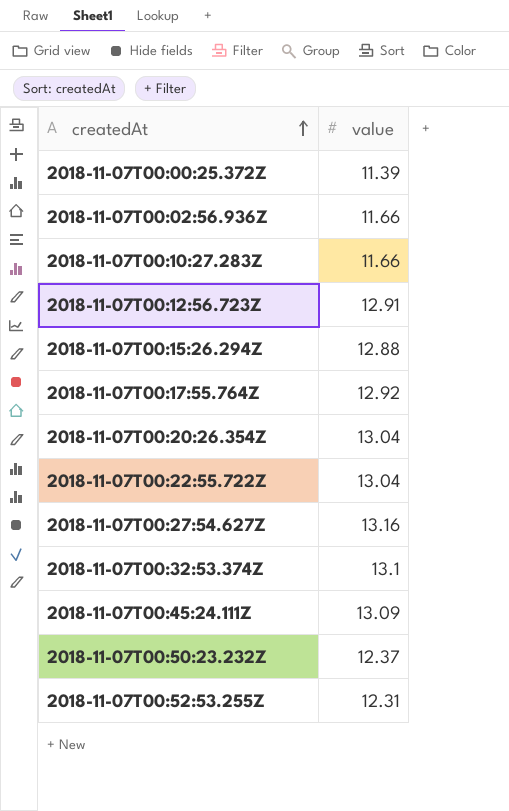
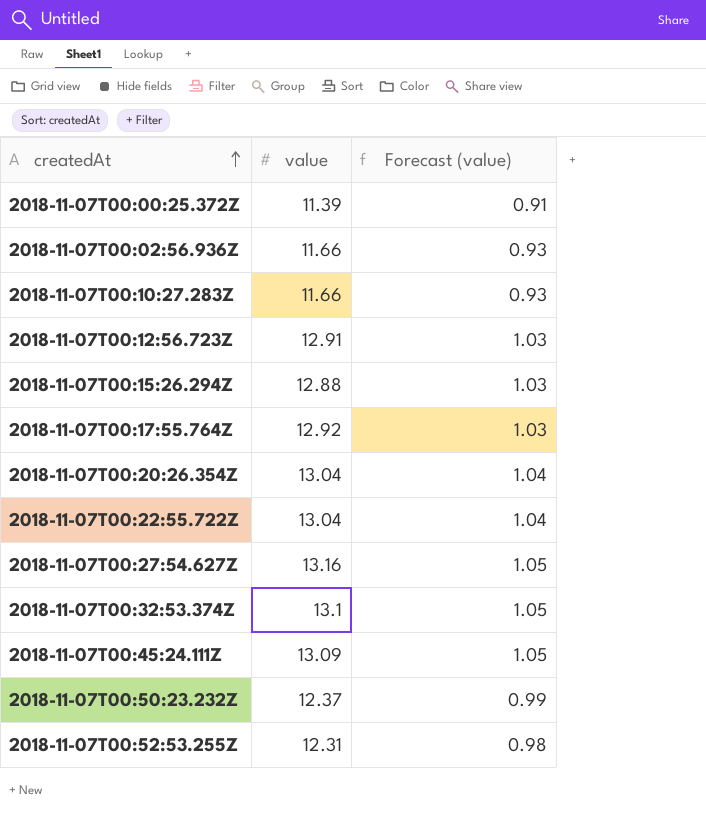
column Forecast (value) | formula: none -> [value] * 0.08

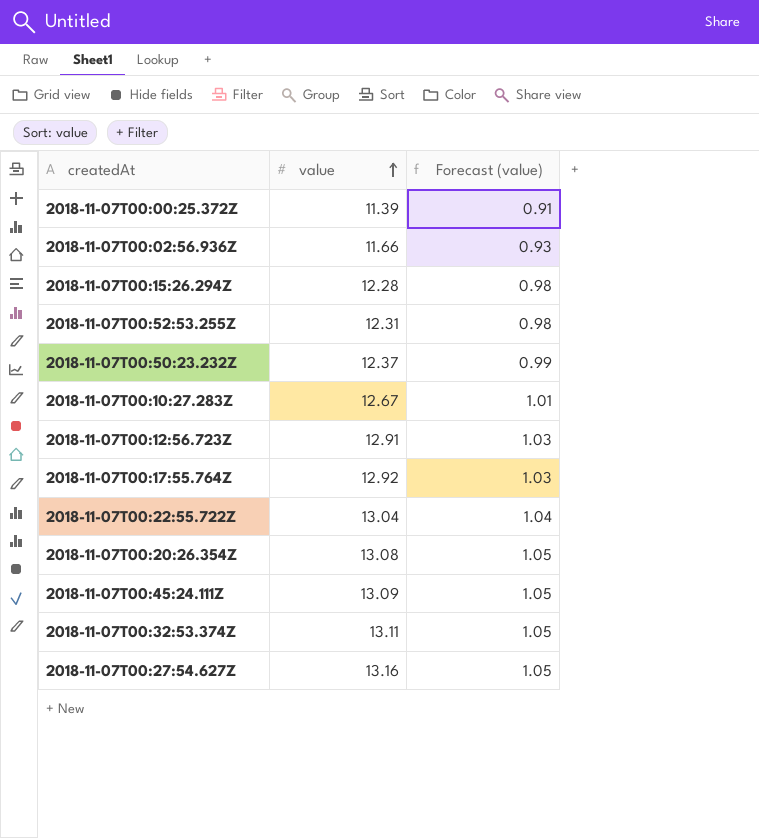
row order: createdAt ascending -> value ascending
2018-11-07T00:15:26.294Z | value: 12.88 -> 12.28
2018-11-07T00:15:26.294Z | Forecast (value): 1.03 -> 0.98
2018-11-07T00:10:27.283Z | value: 11.66 -> 12.67
2018-11-07T00:10:27.283Z | Forecast (value): 0.93 -> 1.01
2018-11-07T00:20:26.354Z | value: 13.04 -> 13.08
2018-11-07T00:20:26.354Z | Forecast (value): 1.04 -> 1.05
2018-11-07T00:32:53.374Z | value: 13.1 -> 13.11

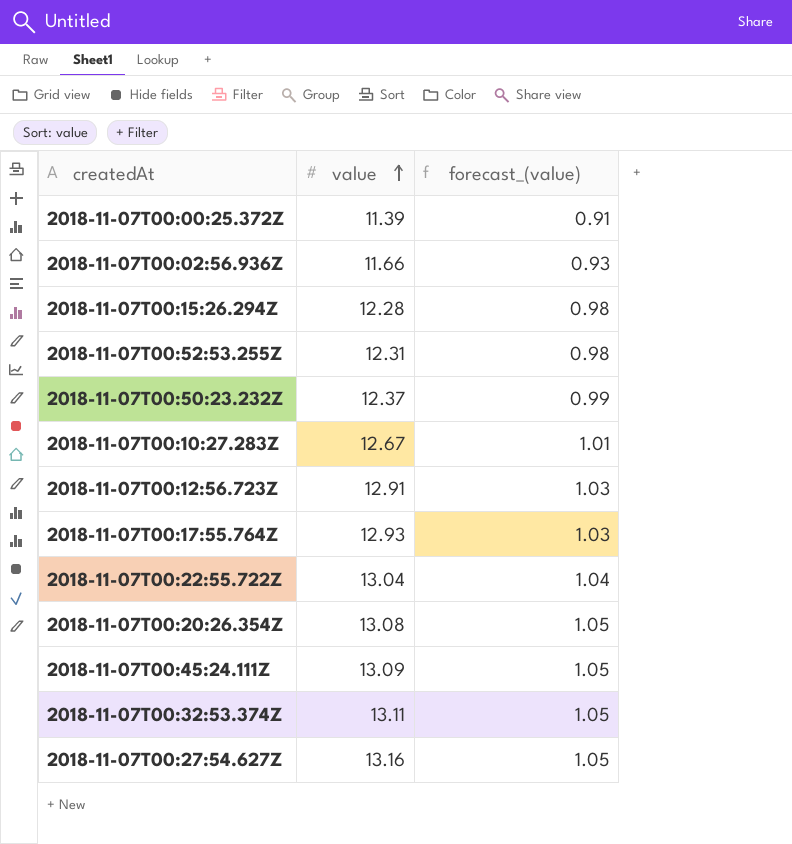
column name: Forecast (value) -> forecast_(value)
2018-11-07T00:17:55.764Z | value: 12.92 -> 12.93

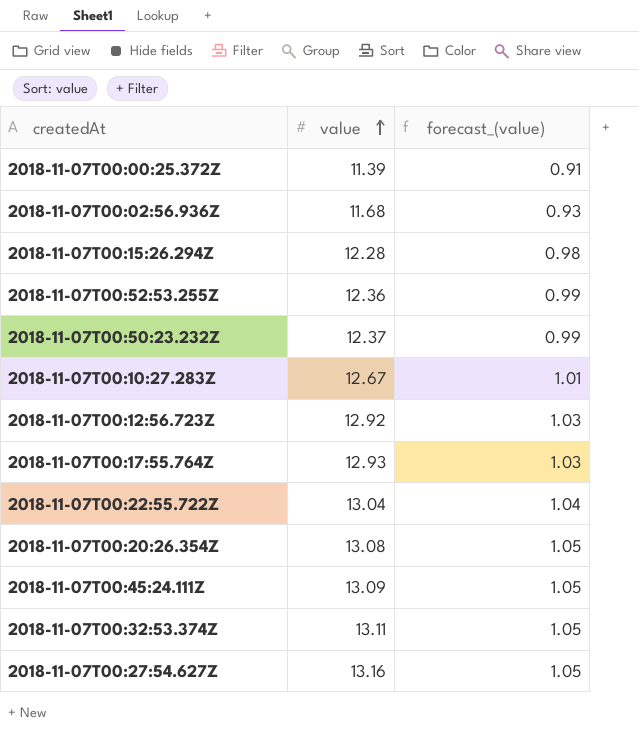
2018-11-07T00:02:56.936Z | value: 11.66 -> 11.68
2018-11-07T00:52:53.255Z | value: 12.31 -> 12.36
2018-11-07T00:52:53.255Z | forecast_(value): 0.98 -> 0.99
2018-11-07T00:12:56.723Z | value: 12.91 -> 12.92

